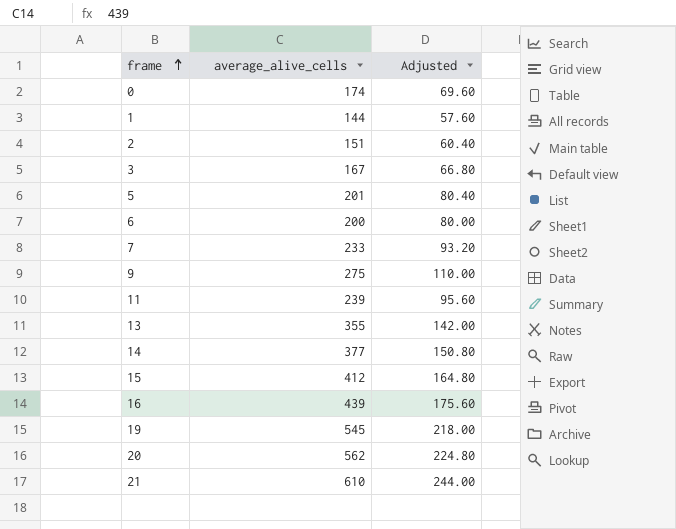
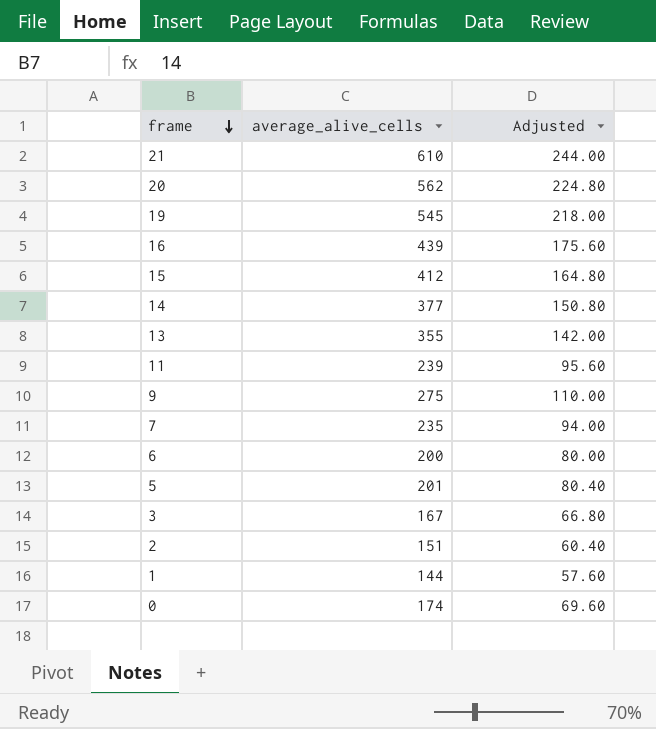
row order: frame ascending -> frame descending
7 | average_alive_cells: 233 -> 235
7 | Adjusted: 93.20 -> 94.00

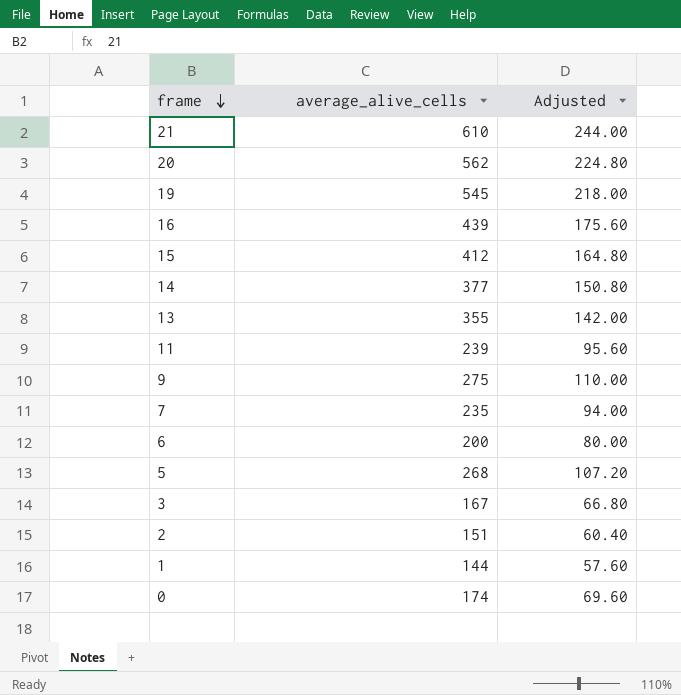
5 | average_alive_cells: 201 -> 268
5 | Adjusted: 80.40 -> 107.20

